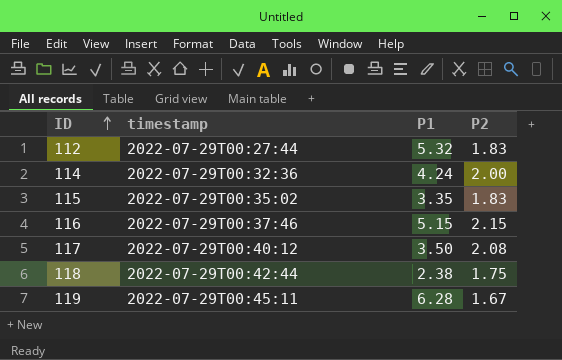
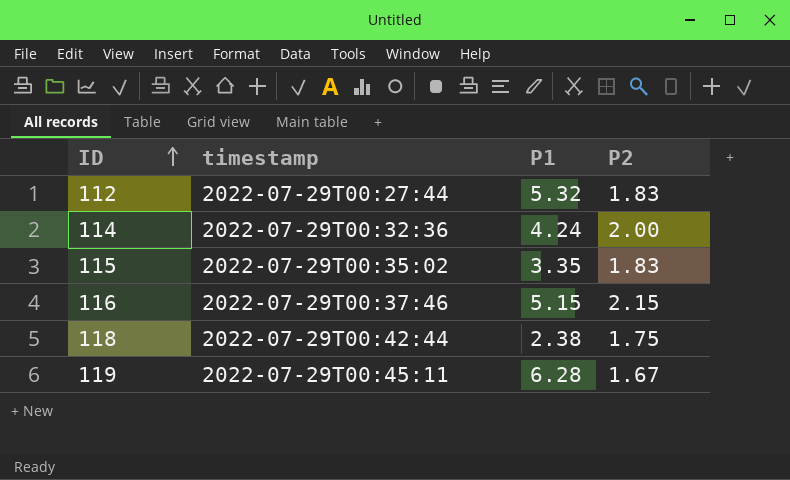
row 117: 2022-07-29T00:40:12 | 3.50 | 2.08 -> none

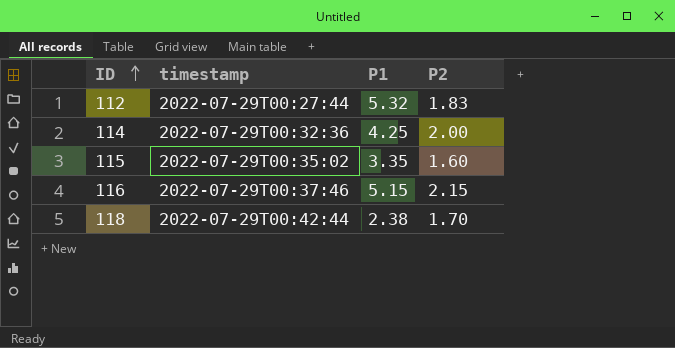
row 119: 2022-07-29T00:45:11 | 6.28 | 1.67 -> none
114 | P1: 4.24 -> 4.25
115 | P2: 1.83 -> 1.60
118 | P2: 1.75 -> 1.70

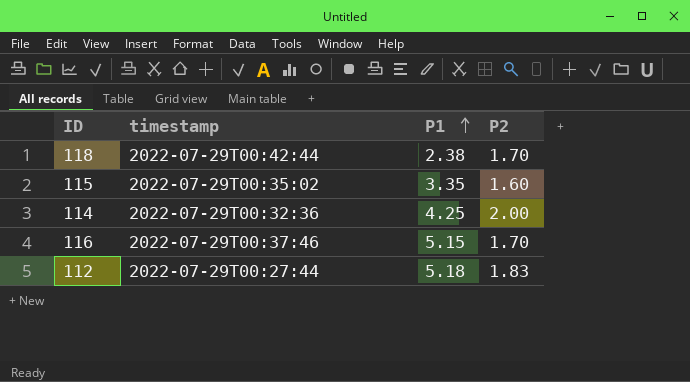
row order: ID ascending -> P1 ascending
116 | P2: 2.15 -> 1.70
112 | P1: 5.32 -> 5.18

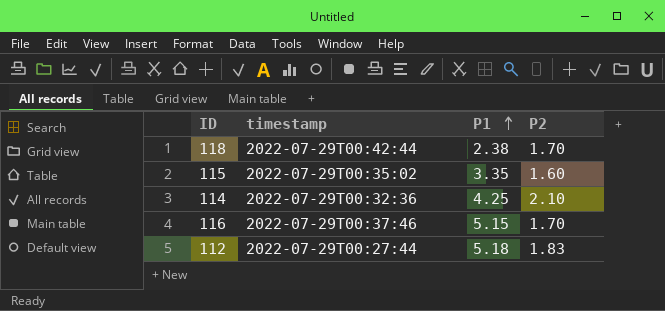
114 | P2: 2.00 -> 2.10

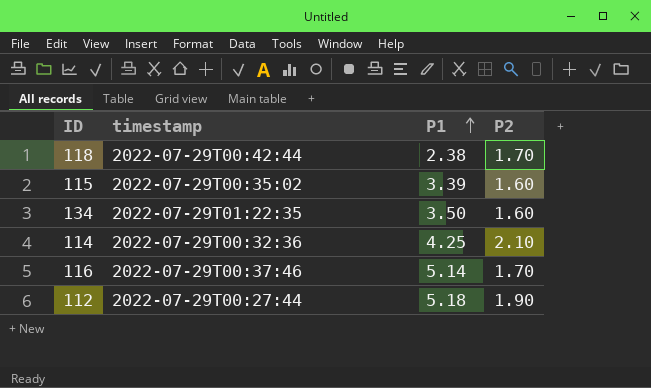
115 | P1: 3.35 -> 3.39
row 134: none -> 2022-07-29T01:22:35 | 3.50 | 1.60
116 | P1: 5.15 -> 5.14
112 | P2: 1.83 -> 1.90

